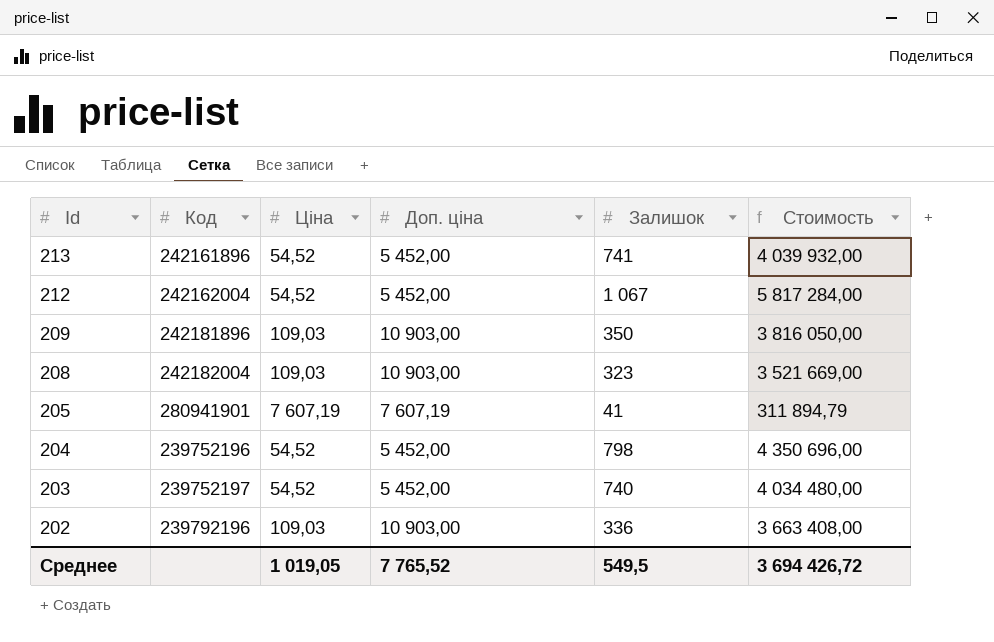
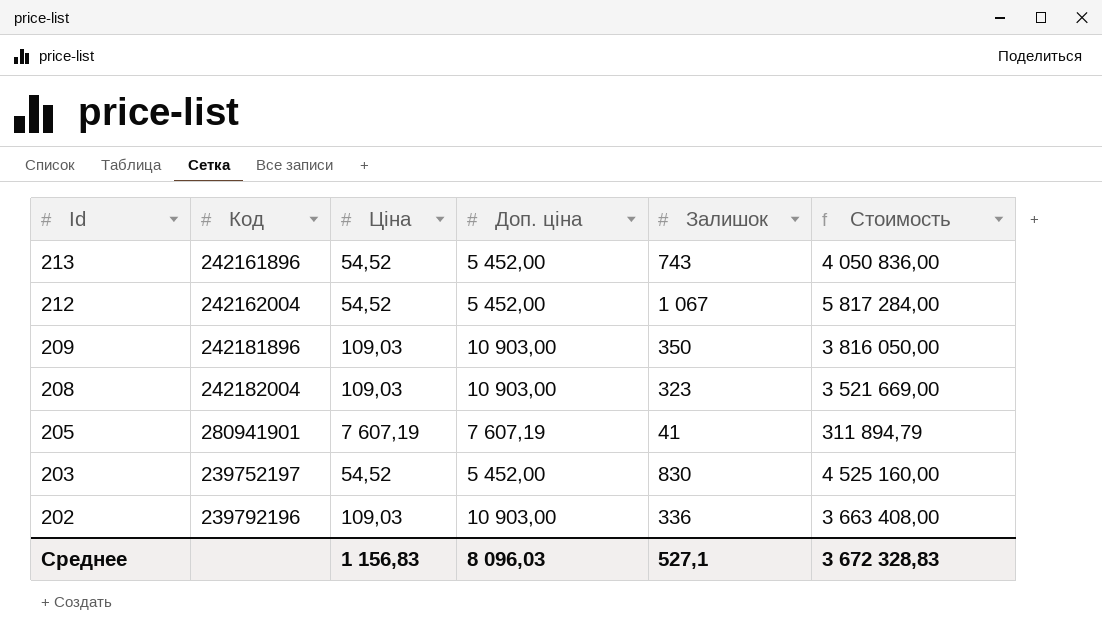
row 204: 239752196 | 54,52 | 5 452,00 | 798 | 4 350 696,00 -> none
213 | Залишок: 741 -> 743
213 | Стоимость: 4 039 932,00 -> 4 050 836,00
203 | Залишок: 740 -> 830
203 | Стоимость: 4 034 480,00 -> 4 525 160,00
Среднее | Ціна: 1 019,05 -> 1 156,83
Среднее | Доп. ціна: 7 765,52 -> 8 096,03
Среднее | Залишок: 549,5 -> 527,1
Среднее | Стоимость: 3 694 426,72 -> 3 672 328,83

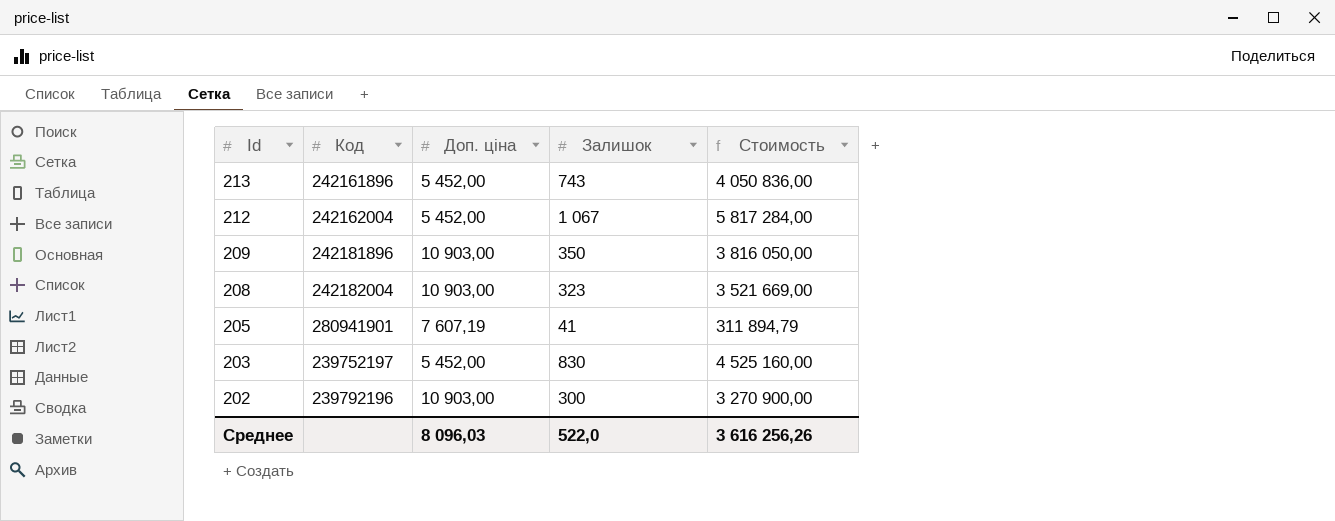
column Ціна | position: 3 -> none
202 | Залишок: 336 -> 300
202 | Стоимость: 3 663 408,00 -> 3 270 900,00
Среднее | Залишок: 527,1 -> 522,0
Среднее | Стоимость: 3 672 328,83 -> 3 616 256,26

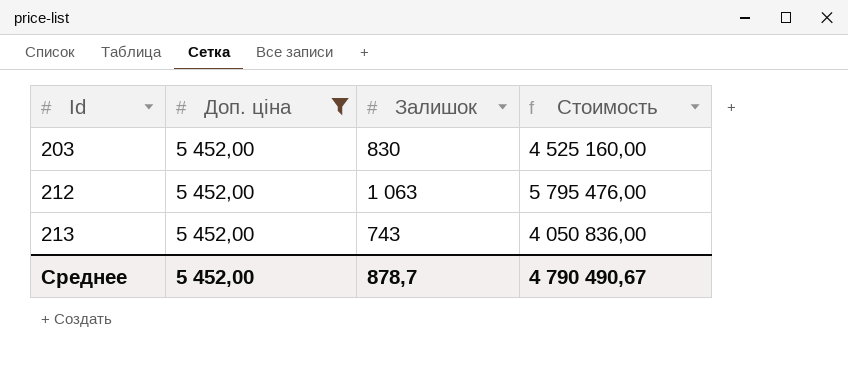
filter: none -> Доп. ціна = 5 452,00
row order: Id descending -> Id ascending
column Код | position: 2 -> none
212 | Залишок: 1 067 -> 1 063
212 | Стоимость: 5 817 284,00 -> 5 795 476,00
Среднее | Доп. ціна: 8 096,03 -> 5 452,00
Среднее | Залишок: 522,0 -> 878,7
Среднее | Стоимость: 3 616 256,26 -> 4 790 490,67

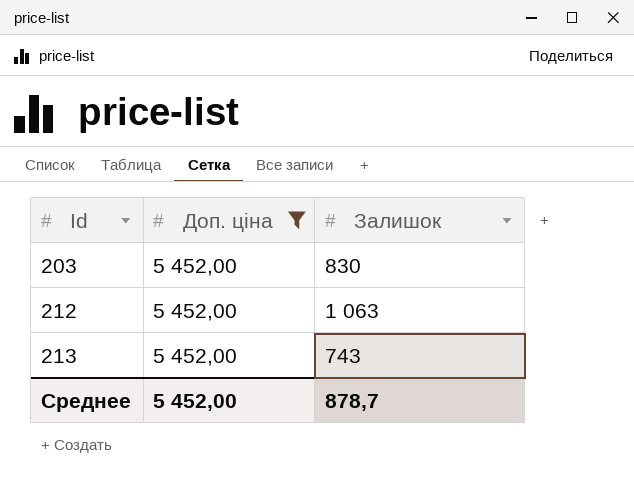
column Стоимость | formula: [Доп. ціна] * [Залишок] -> none

